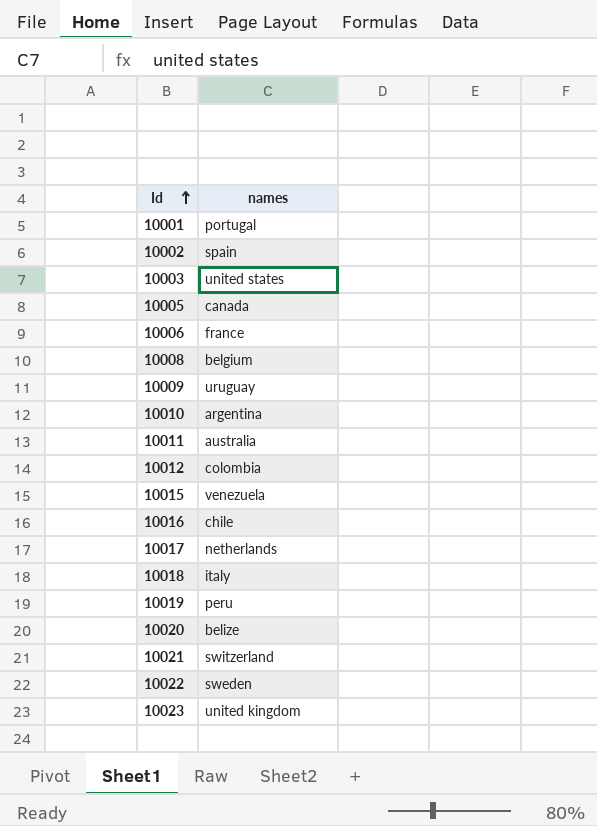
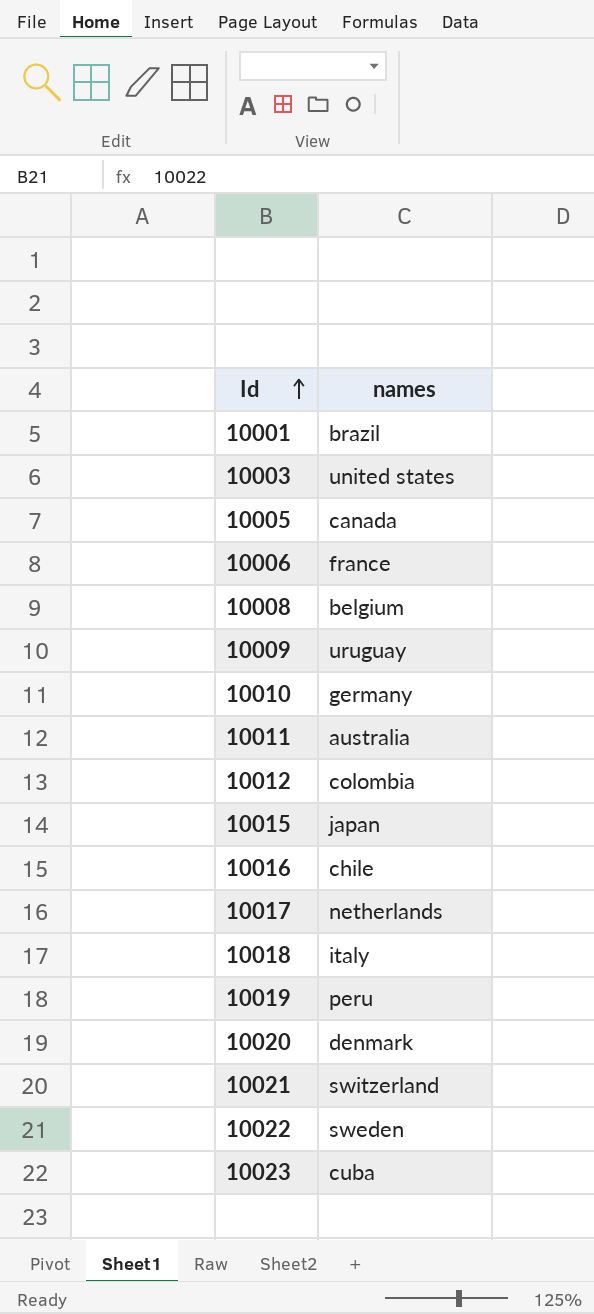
row 10002: spain -> none
10001 | names: portugal -> brazil
10010 | names: argentina -> germany
10015 | names: venezuela -> japan
10020 | names: belize -> denmark
10023 | names: united kingdom -> cuba

